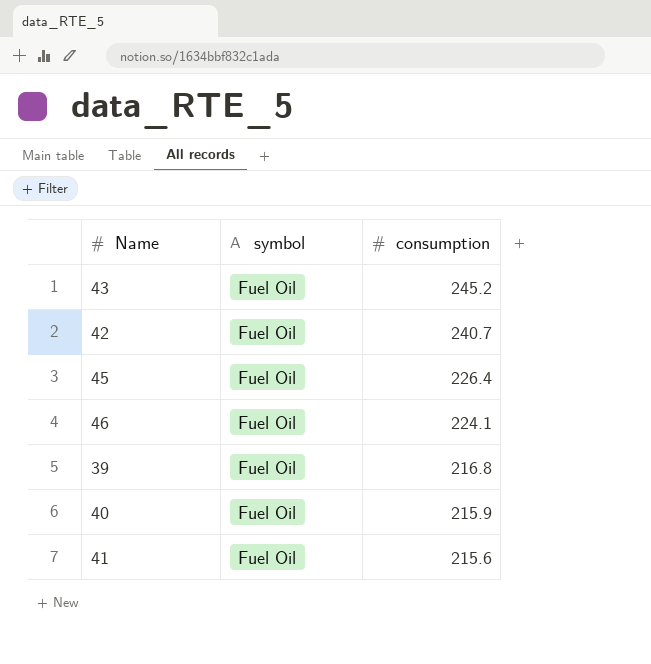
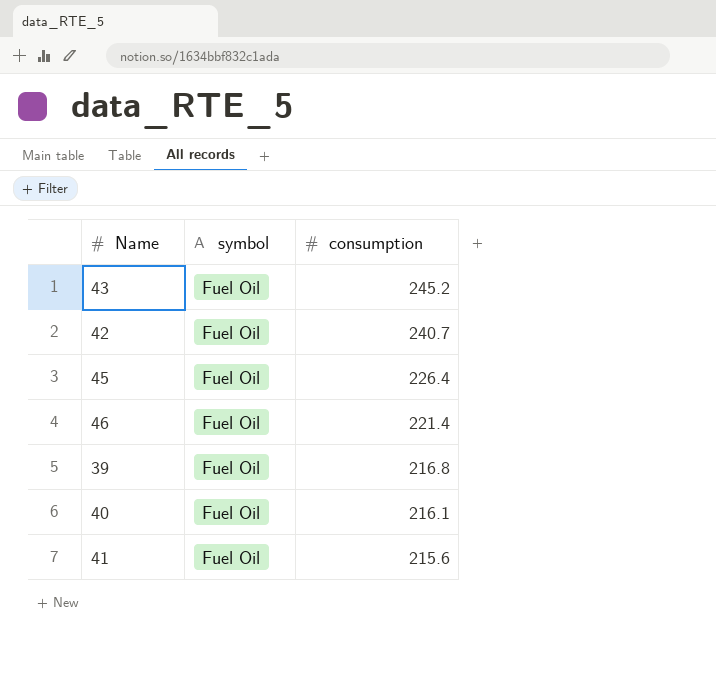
46 | consumption: 224.1 -> 221.4
40 | consumption: 215.9 -> 216.1

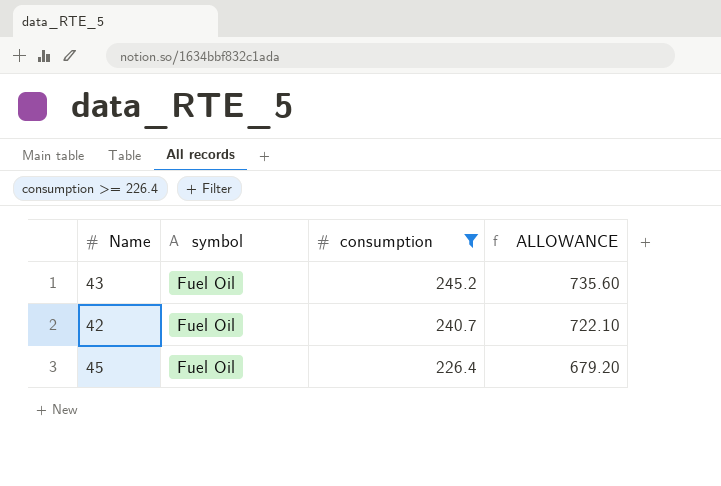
filter: none -> consumption >= 226.4
column ALLOWANCE | formula: none -> [consumption] * 3

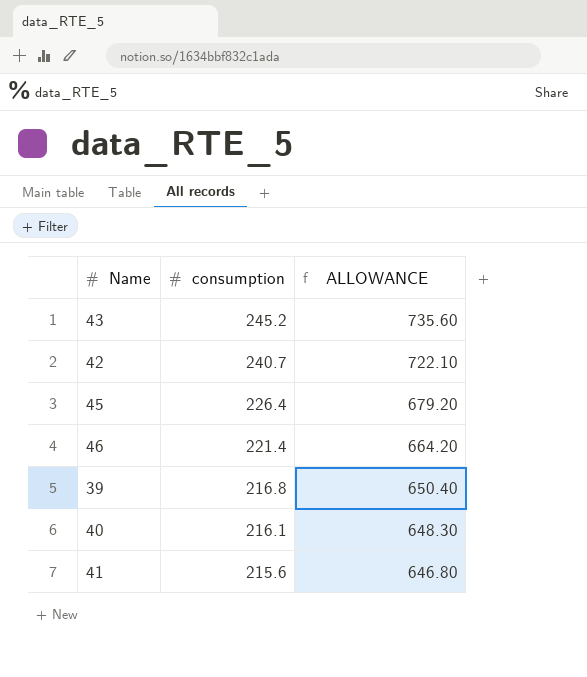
filter: consumption >= 226.4 -> none
column symbol | position: 2 -> none

